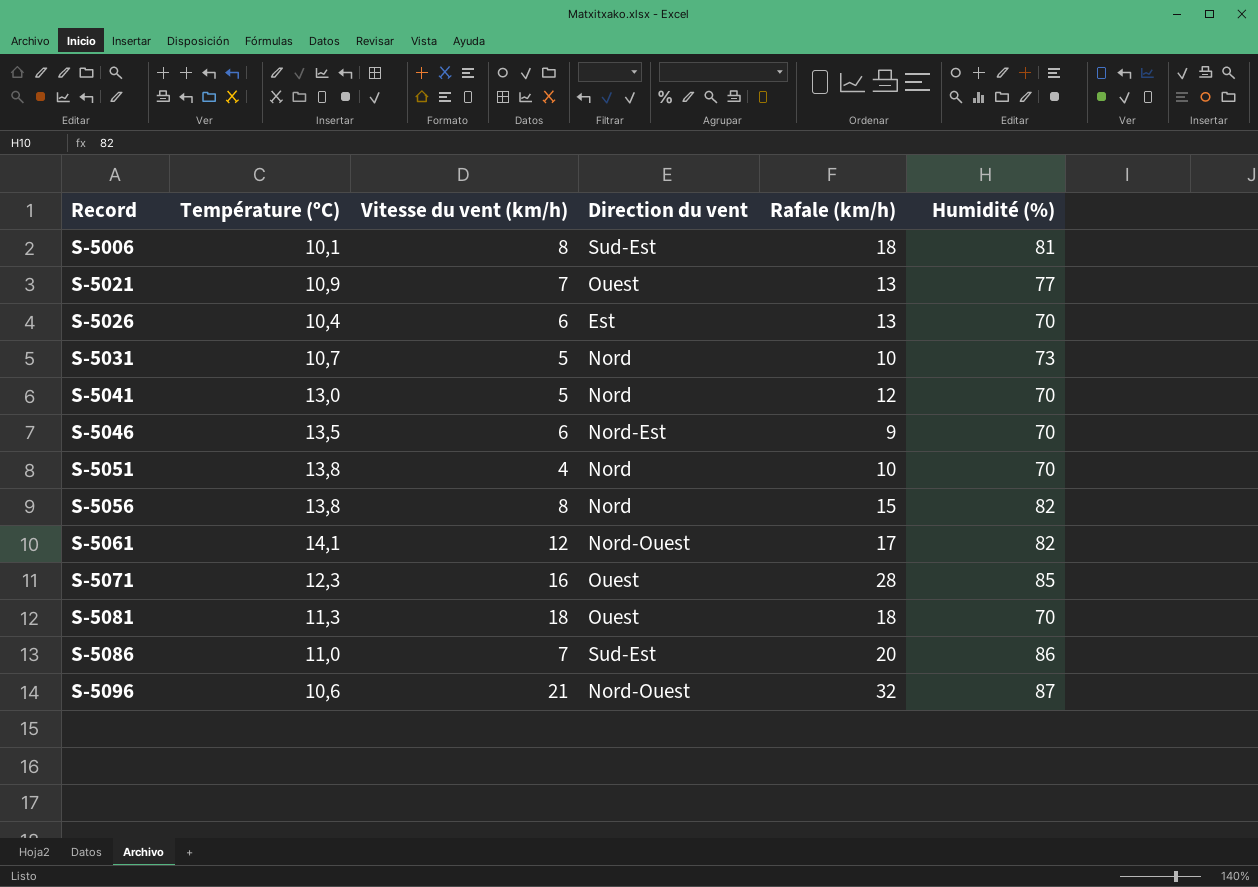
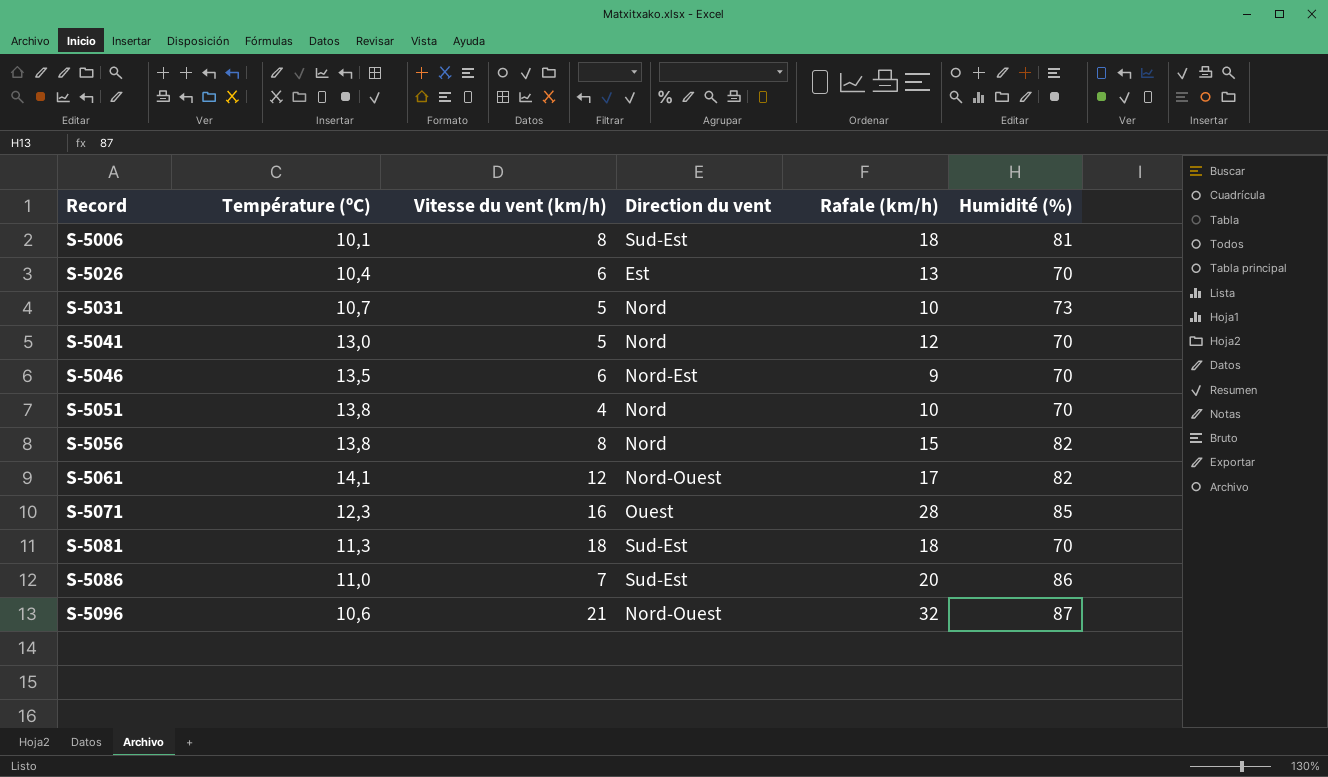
row S-5021: 10,9 | 7 | Ouest | 13 | 77 -> none
S-5081 | Direction du vent: Ouest -> Sud-Est

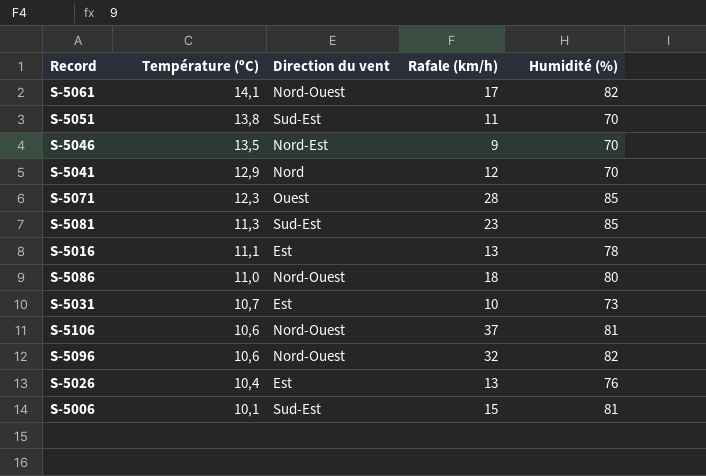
row order: Record ascending -> Température (ºC) descending
column Vitesse du vent (km/h) | position: 3 -> none
row S-5056: 13,8 | 8 | Nord | 15 | 82 -> none
S-5051 | Direction du vent: Nord -> Sud-Est
S-5051 | Rafale (km/h): 10 -> 11
S-5041 | Température (ºC): 13,0 -> 12,9
S-5081 | Rafale (km/h): 18 -> 23
S-5081 | Humidité (%): 70 -> 85
row S-5016: none -> 11,1 | Est | 13 | 78
S-5086 | Direction du vent: Sud-Est -> Nord-Ouest
S-5086 | Rafale (km/h): 20 -> 18
S-5086 | Humidité (%): 86 -> 80
S-5031 | Direction du vent: Nord -> Est
row S-5106: none -> 10,6 | Nord-Ouest | 37 | 81
S-5096 | Humidité (%): 87 -> 82
S-5026 | Humidité (%): 70 -> 76
S-5006 | Rafale (km/h): 18 -> 15

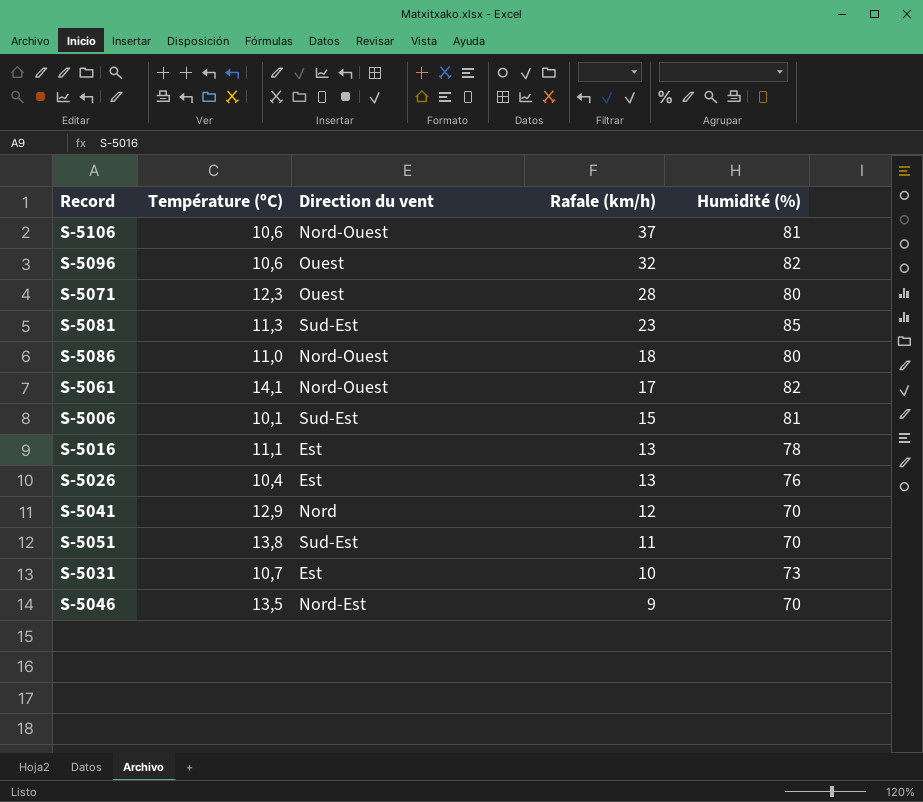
row order: Température (ºC) descending -> Rafale (km/h) descending
S-5096 | Direction du vent: Nord-Ouest -> Ouest
S-5071 | Humidité (%): 85 -> 80

